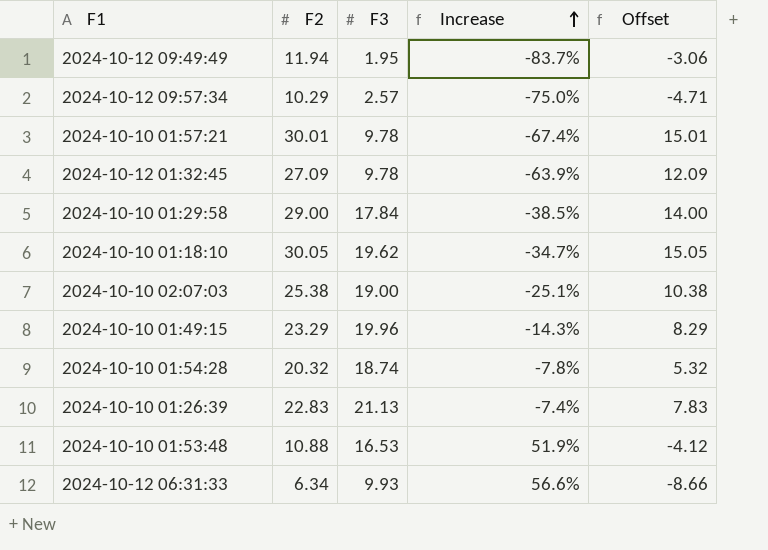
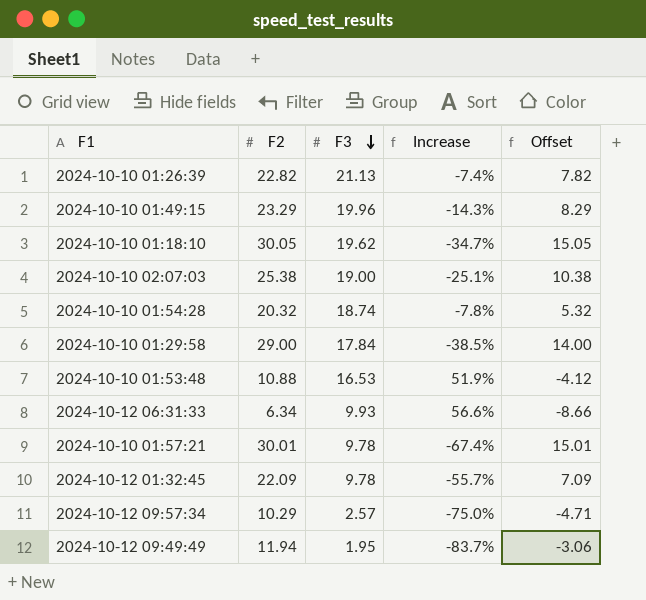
row order: Increase ascending -> F3 descending
2024-10-10 01:26:39 | F2: 22.83 -> 22.82
2024-10-10 01:26:39 | Offset: 7.83 -> 7.82
2024-10-12 01:32:45 | F2: 27.09 -> 22.09
2024-10-12 01:32:45 | Increase: -63.9% -> -55.7%
2024-10-12 01:32:45 | Offset: 12.09 -> 7.09

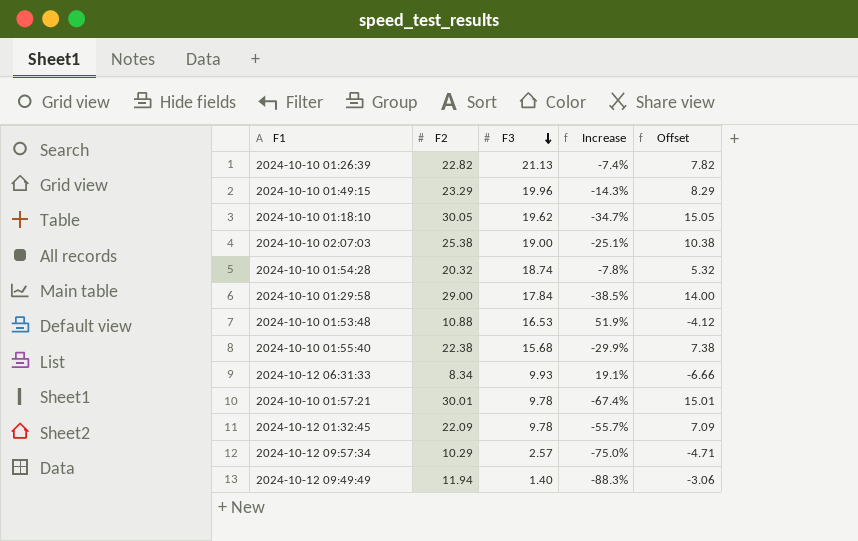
row 2024-10-10 01:55:40: none -> 22.38 | 15.68 | -29.9% | 7.38
2024-10-12 06:31:33 | F2: 6.34 -> 8.34
2024-10-12 06:31:33 | Increase: 56.6% -> 19.1%
2024-10-12 06:31:33 | Offset: -8.66 -> -6.66
2024-10-12 09:49:49 | F3: 1.95 -> 1.40
2024-10-12 09:49:49 | Increase: -83.7% -> -88.3%

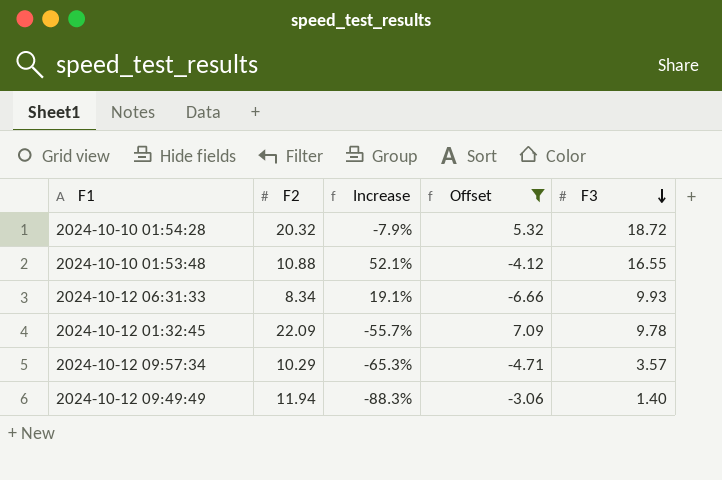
filter: none -> Offset <= 7.09
column F3 | position: 3 -> 5
2024-10-10 01:54:28 | Increase: -7.8% -> -7.9%
2024-10-10 01:54:28 | F3: 18.74 -> 18.72
2024-10-10 01:53:48 | Increase: 51.9% -> 52.1%
2024-10-10 01:53:48 | F3: 16.53 -> 16.55
2024-10-12 09:57:34 | Increase: -75.0% -> -65.3%
2024-10-12 09:57:34 | F3: 2.57 -> 3.57

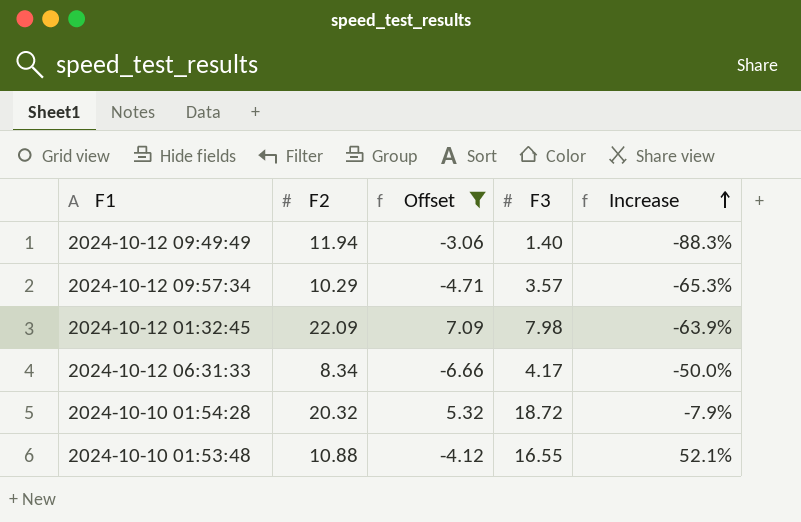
row order: F3 descending -> Increase ascending
column Increase | position: 3 -> 5
2024-10-12 01:32:45 | F3: 9.78 -> 7.98
2024-10-12 01:32:45 | Increase: -55.7% -> -63.9%
2024-10-12 06:31:33 | F3: 9.93 -> 4.17
2024-10-12 06:31:33 | Increase: 19.1% -> -50.0%

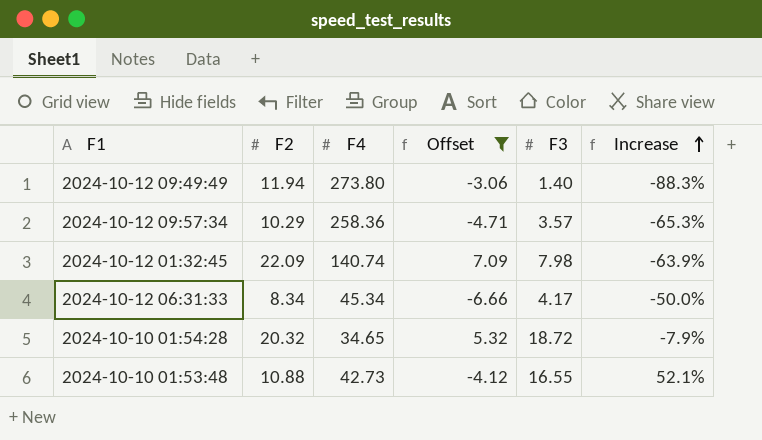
column F4 | position: none -> 3

